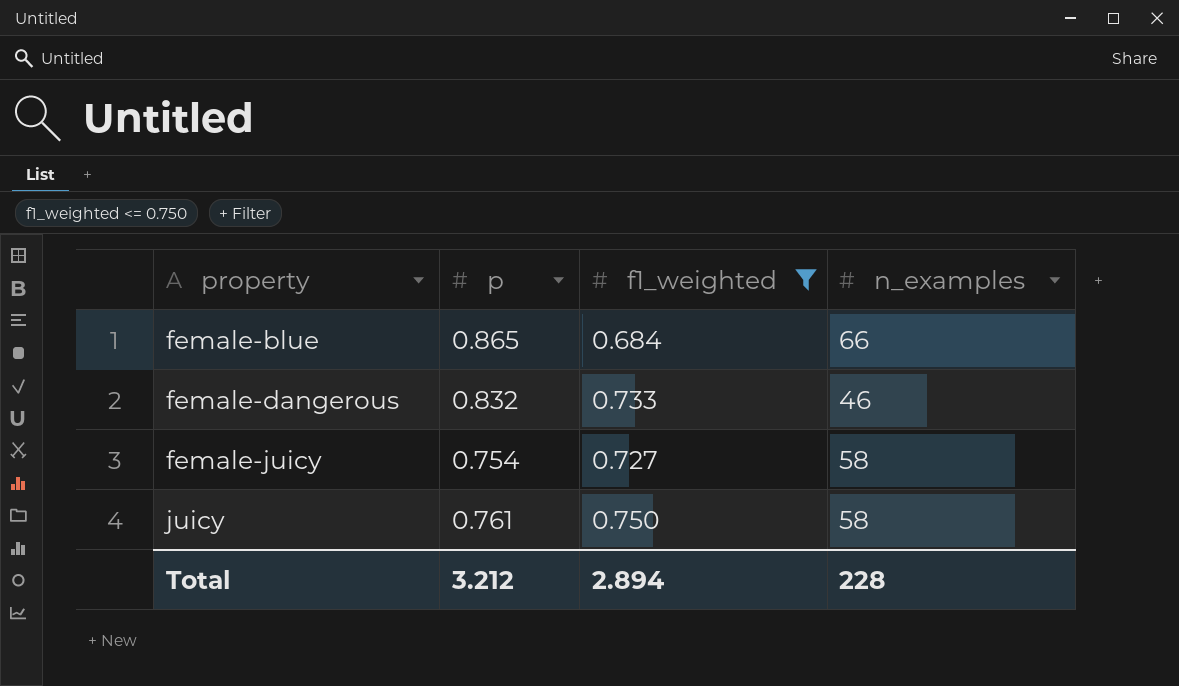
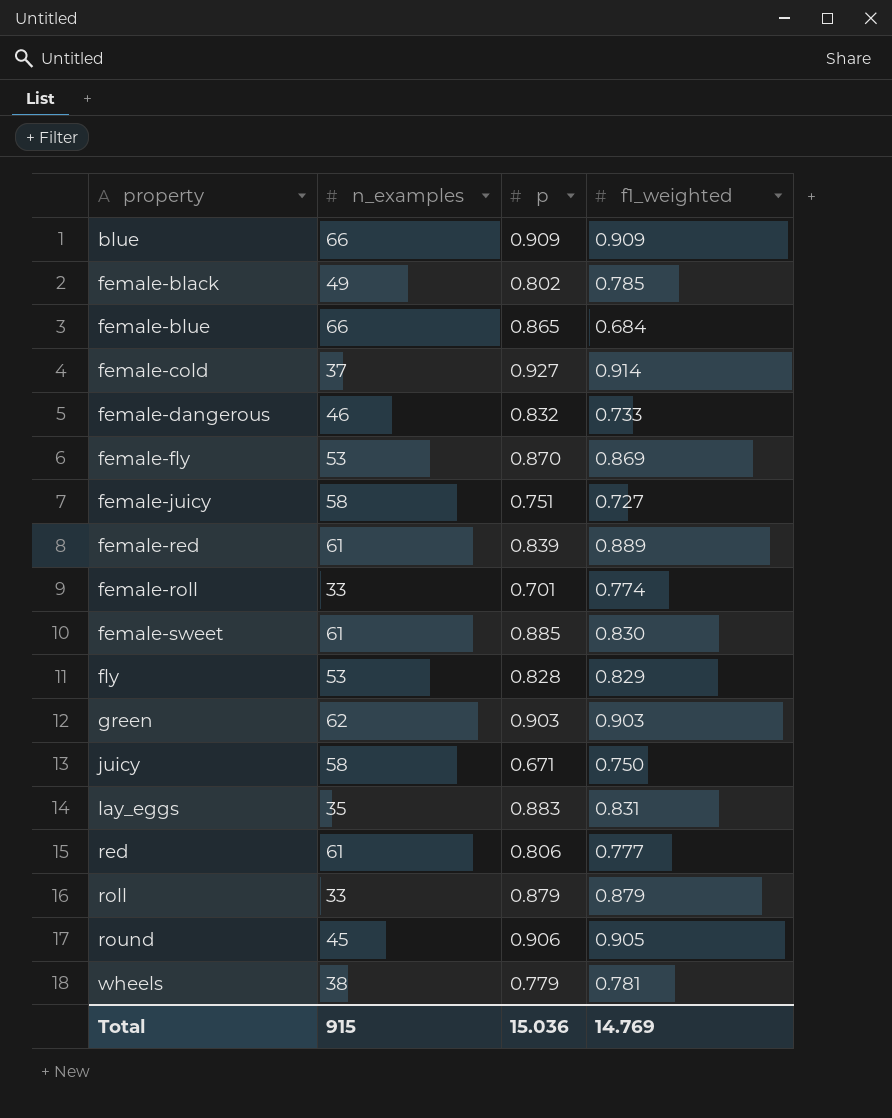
filter: f1_weighted <= 0.750 -> none
column n_examples | position: 4 -> 2
female-juicy | p: 0.754 -> 0.751
juicy | p: 0.761 -> 0.671
Total | n_examples: 228 -> 915
Total | p: 3.212 -> 15.036
Total | f1_weighted: 2.894 -> 14.769

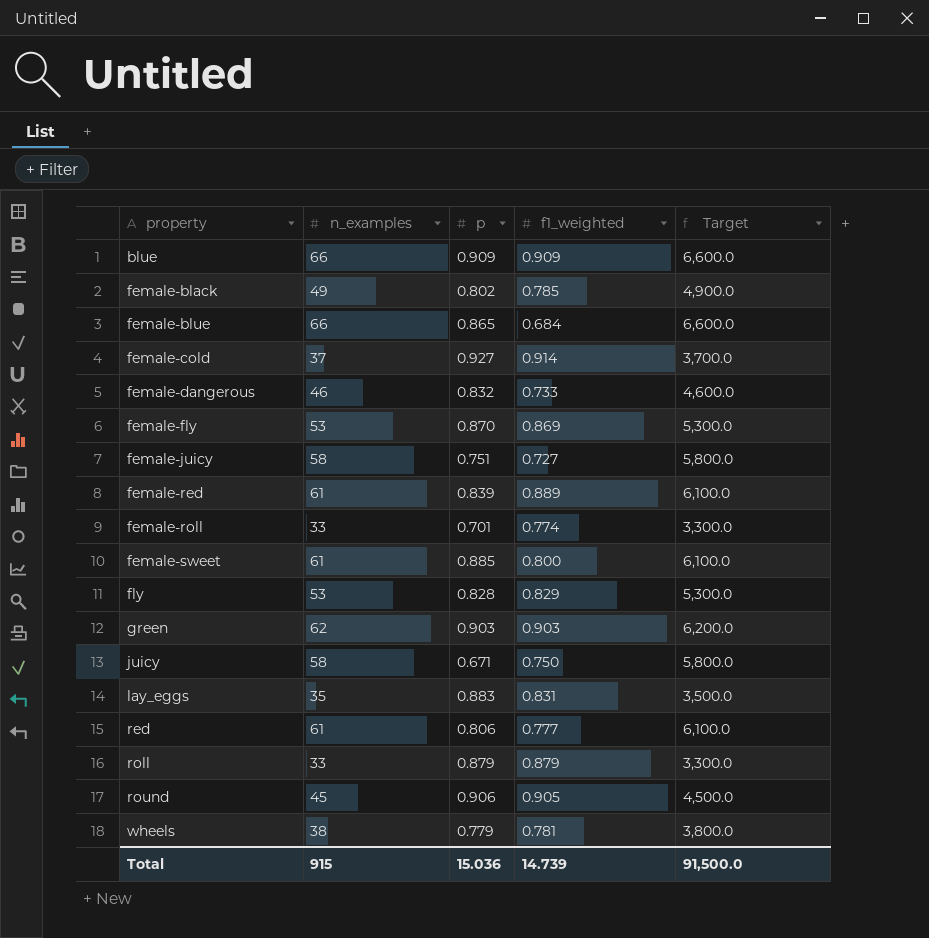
column Target | formula: none -> [n_examples] * 100
female-sweet | f1_weighted: 0.830 -> 0.800
Total | f1_weighted: 14.769 -> 14.739

